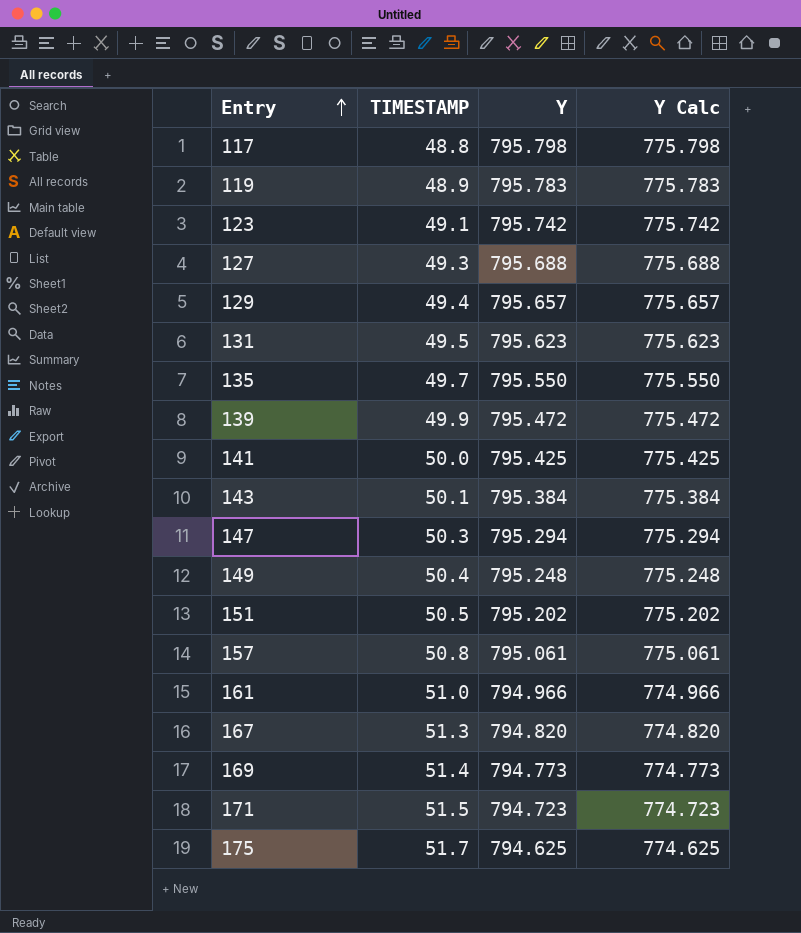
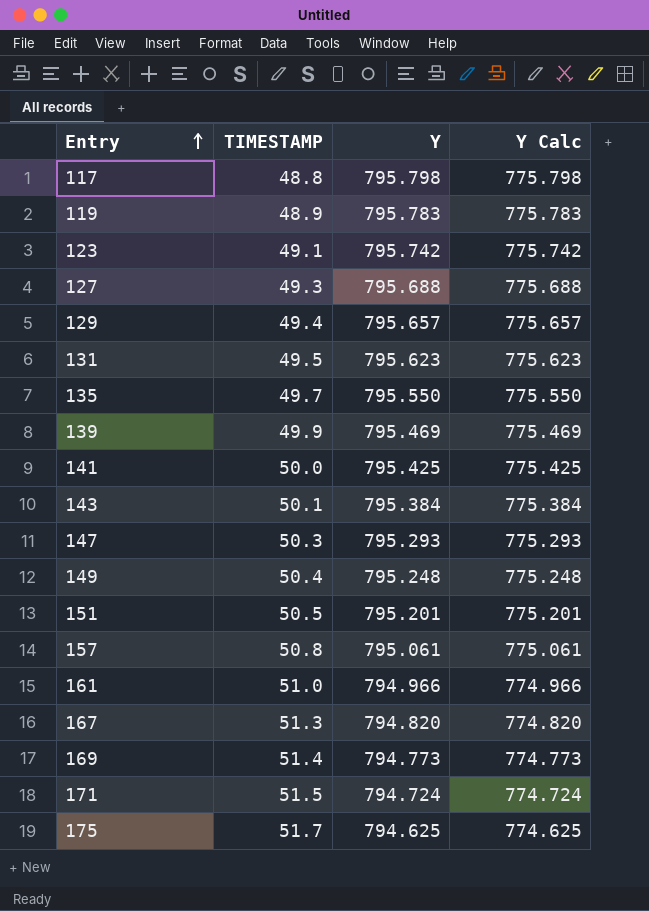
139 | Y: 795.472 -> 795.469
139 | Y Calc: 775.472 -> 775.469
147 | Y: 795.294 -> 795.293
147 | Y Calc: 775.294 -> 775.293
151 | Y: 795.202 -> 795.201
151 | Y Calc: 775.202 -> 775.201
171 | Y: 794.723 -> 794.724
171 | Y Calc: 774.723 -> 774.724

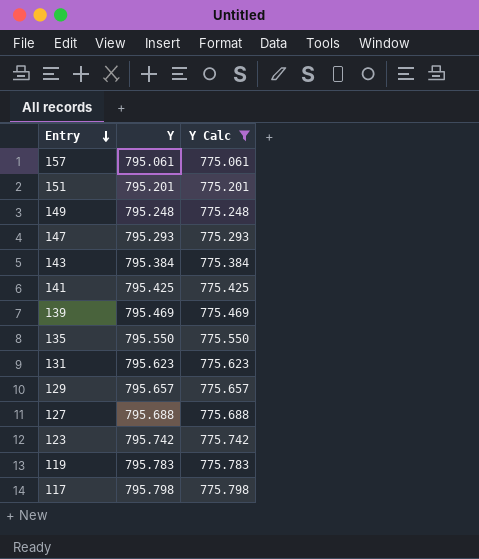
filter: none -> Y Calc >= 775.061
row order: Entry ascending -> Entry descending
column TIMESTAMP | position: 2 -> none

